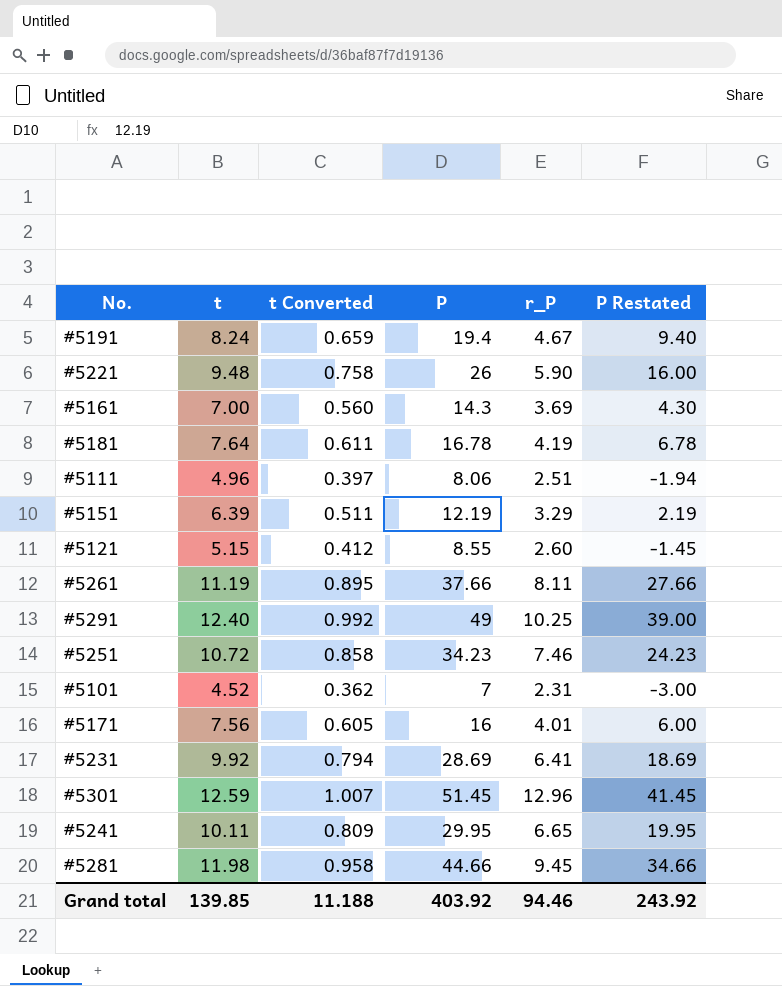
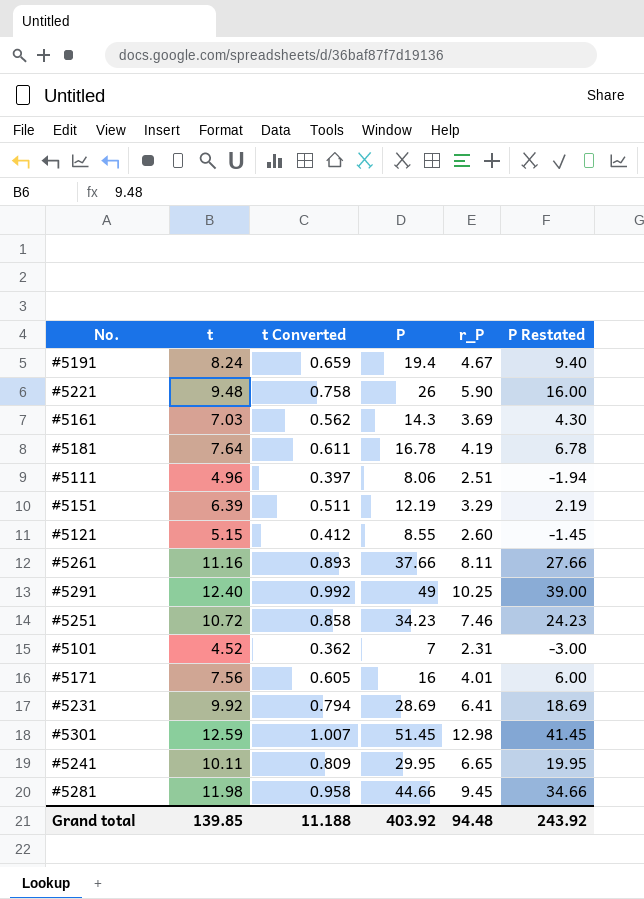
#5161 | t: 7.00 -> 7.03
#5161 | t Converted: 0.560 -> 0.562
#5261 | t: 11.19 -> 11.16
#5261 | t Converted: 0.895 -> 0.893
#5301 | r_P: 12.96 -> 12.98
Grand total | r_P: 94.46 -> 94.48

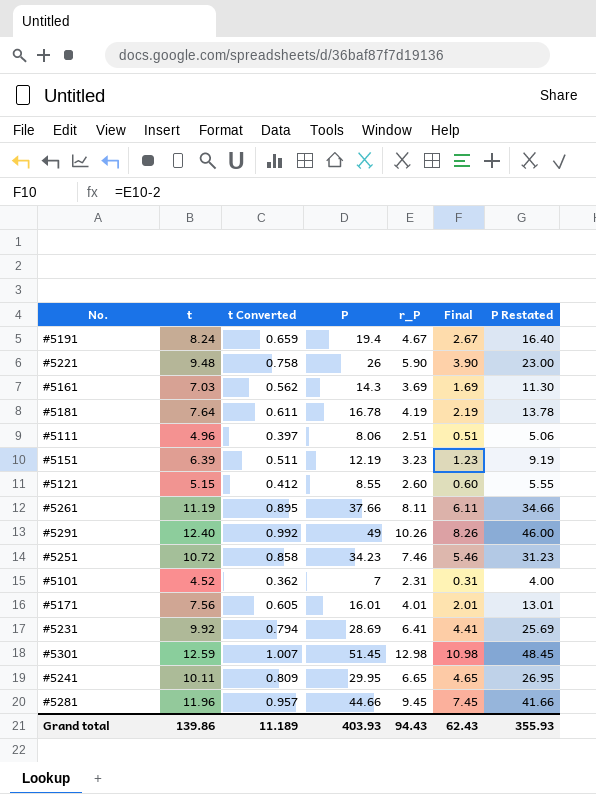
column Final | formula: none -> [r_P] - 2
column P Restated | formula: [P] - 10 -> [P] - 3
#5151 | r_P: 3.29 -> 3.23
#5261 | t: 11.16 -> 11.19
#5261 | t Converted: 0.893 -> 0.895
#5291 | r_P: 10.25 -> 10.26
#5171 | P: 16 -> 16.01
#5281 | t: 11.98 -> 11.96
#5281 | t Converted: 0.958 -> 0.957
Grand total | t: 139.85 -> 139.86
Grand total | t Converted: 11.188 -> 11.189
Grand total | P: 403.92 -> 403.93
Grand total | r_P: 94.48 -> 94.43
Grand total | P Restated: 243.92 -> 355.93

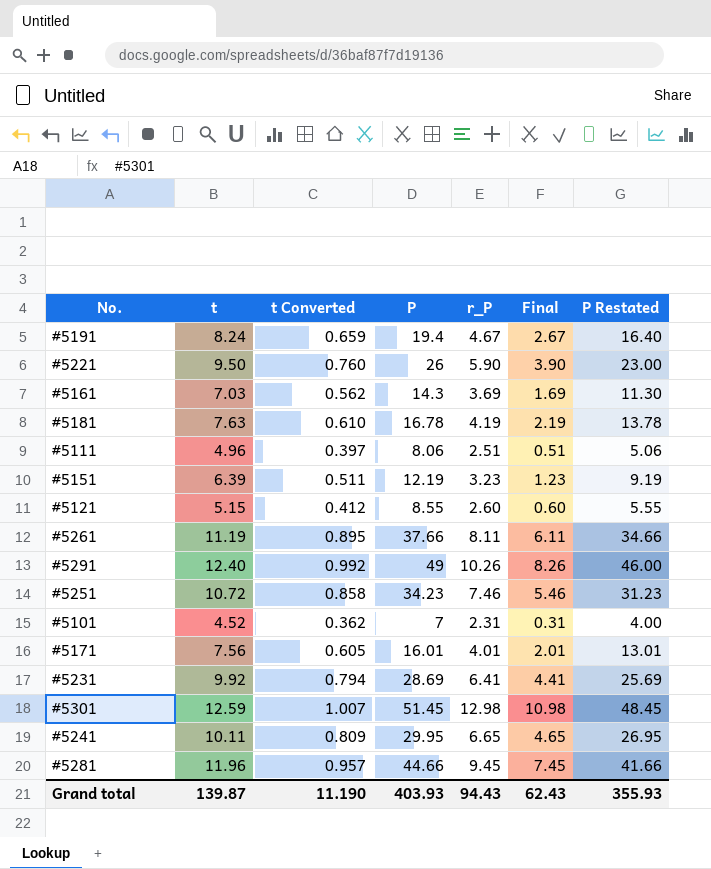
#5221 | t: 9.48 -> 9.50
#5221 | t Converted: 0.758 -> 0.760
#5181 | t: 7.64 -> 7.63
#5181 | t Converted: 0.611 -> 0.610
Grand total | t: 139.86 -> 139.87
Grand total | t Converted: 11.189 -> 11.190

